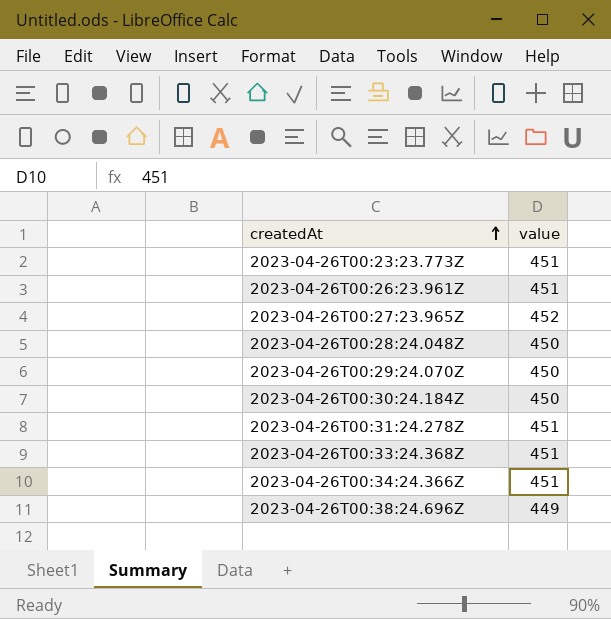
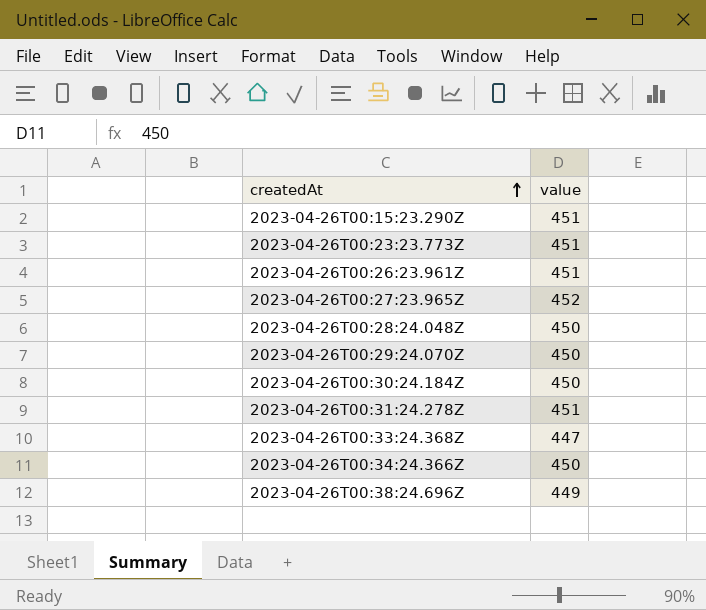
row 2023-04-26T00:15:23.290Z: none -> 451
2023-04-26T00:33:24.368Z | value: 451 -> 447
2023-04-26T00:34:24.366Z | value: 451 -> 450

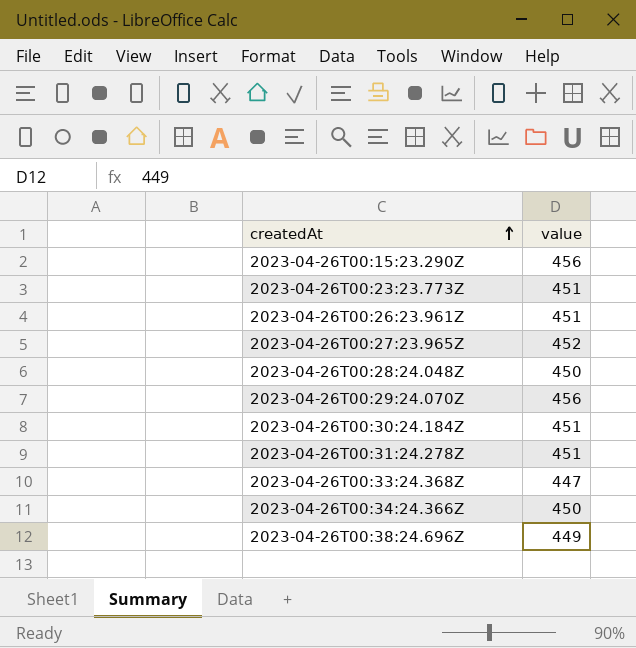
2023-04-26T00:15:23.290Z | value: 451 -> 456
2023-04-26T00:29:24.070Z | value: 450 -> 456
2023-04-26T00:30:24.184Z | value: 450 -> 451

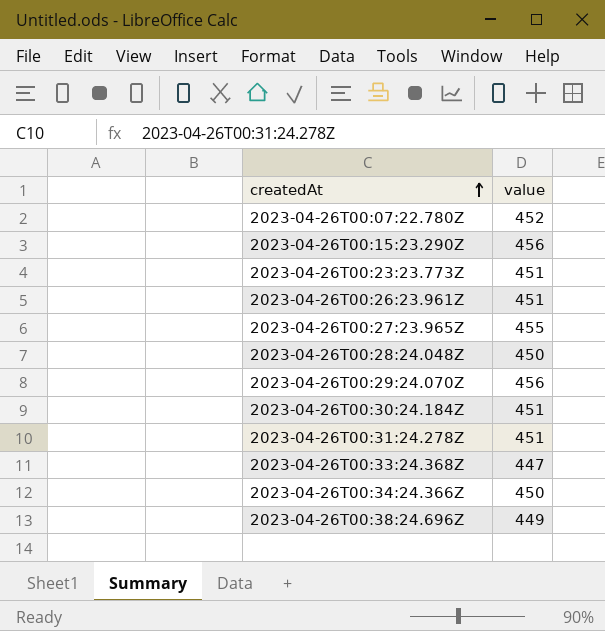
row 2023-04-26T00:07:22.780Z: none -> 452
2023-04-26T00:27:23.965Z | value: 452 -> 455

